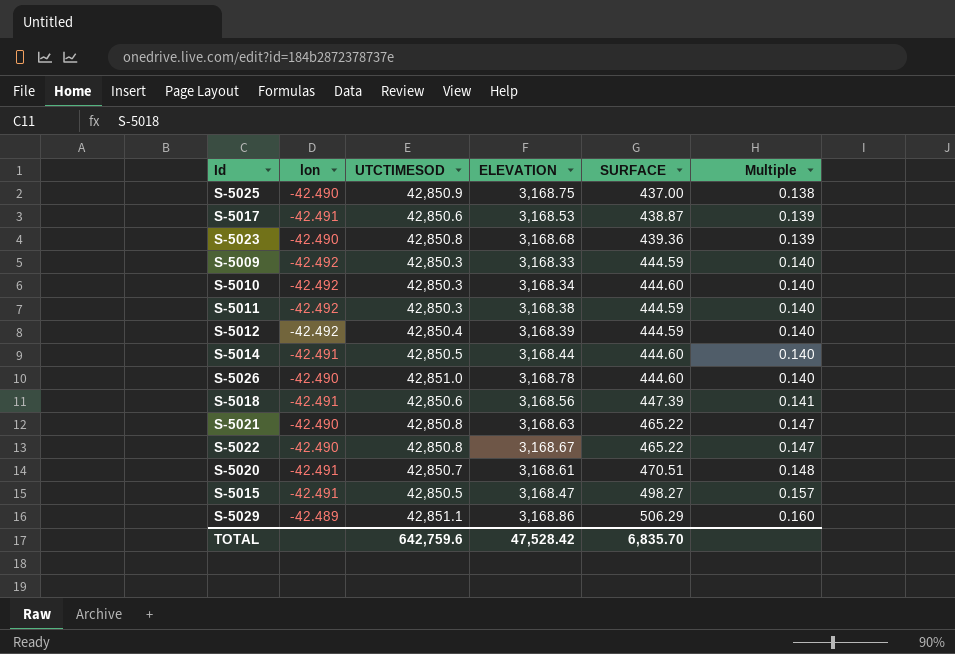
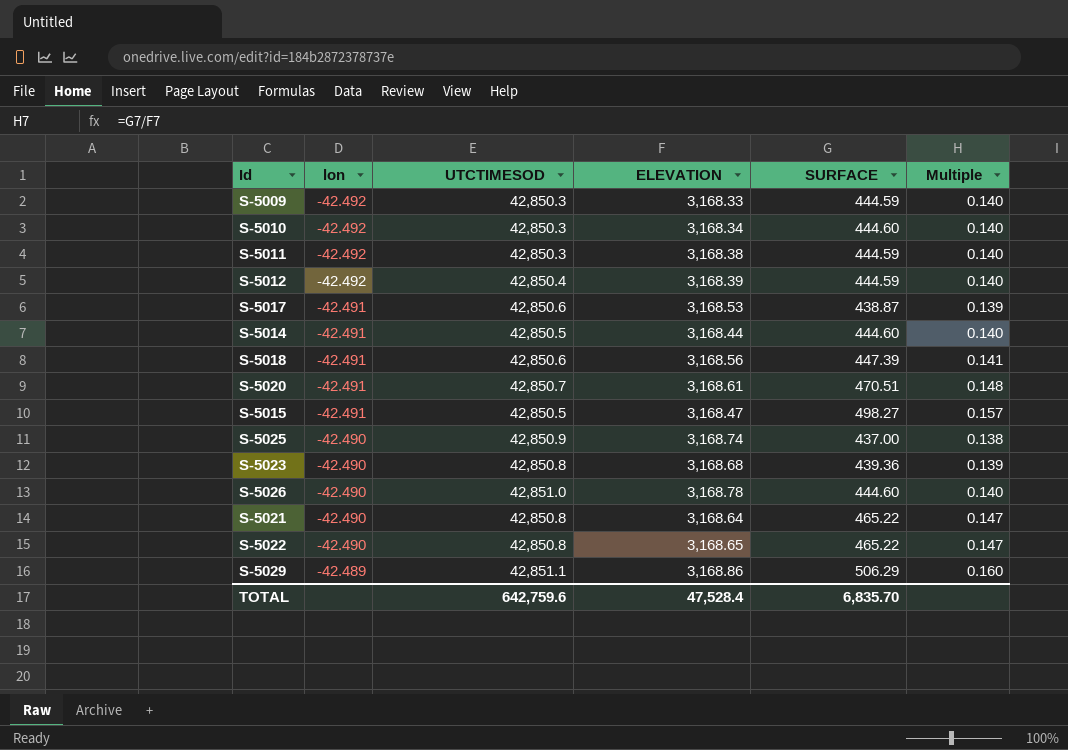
row order: Multiple ascending -> lon ascending
S-5025 | ELEVATION: 3,168.75 -> 3,168.74
S-5021 | ELEVATION: 3,168.63 -> 3,168.64
S-5022 | ELEVATION: 3,168.67 -> 3,168.65
TOTAL | ELEVATION: 47,528.42 -> 47,528.4

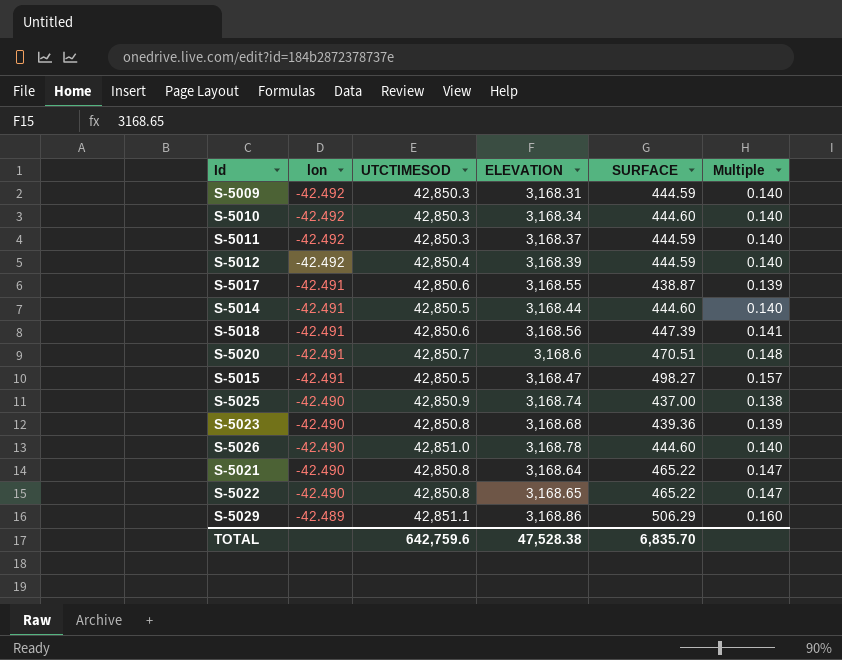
S-5009 | ELEVATION: 3,168.33 -> 3,168.31
S-5011 | ELEVATION: 3,168.38 -> 3,168.37
S-5017 | ELEVATION: 3,168.53 -> 3,168.55
S-5020 | ELEVATION: 3,168.61 -> 3,168.6
TOTAL | ELEVATION: 47,528.4 -> 47,528.38

